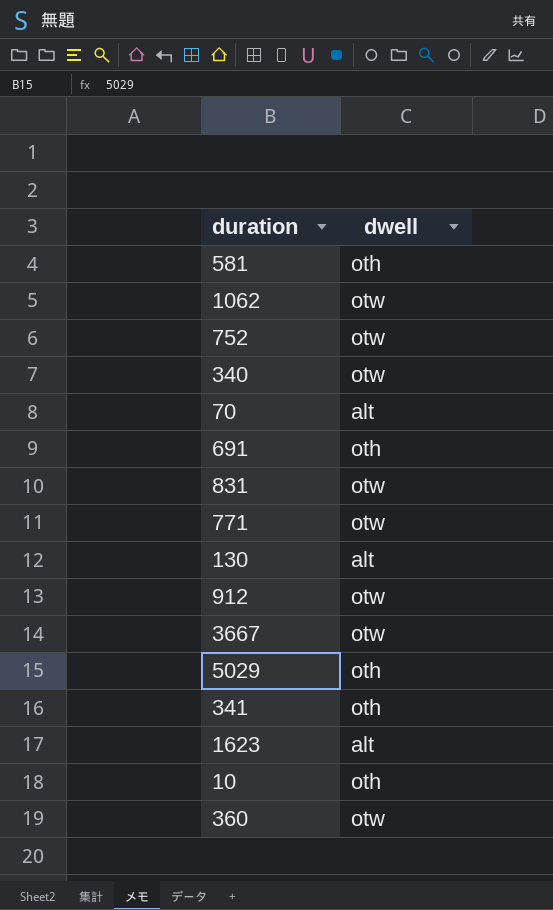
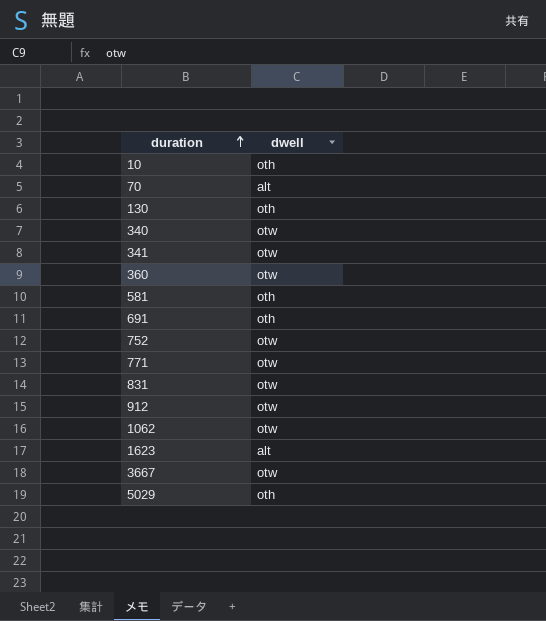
row order: none -> duration ascending
130 | dwell: alt -> oth
341 | dwell: oth -> otw

